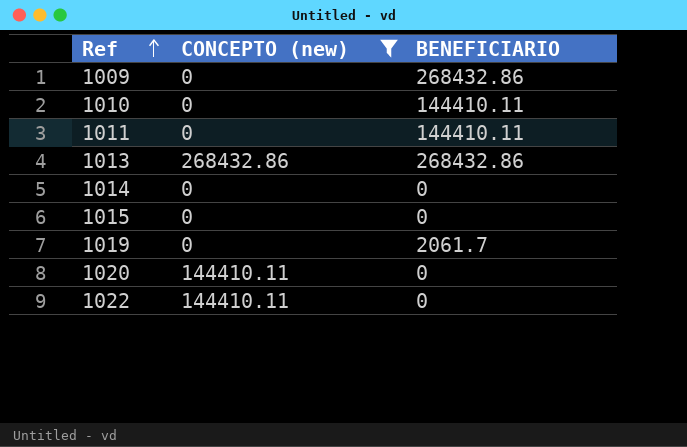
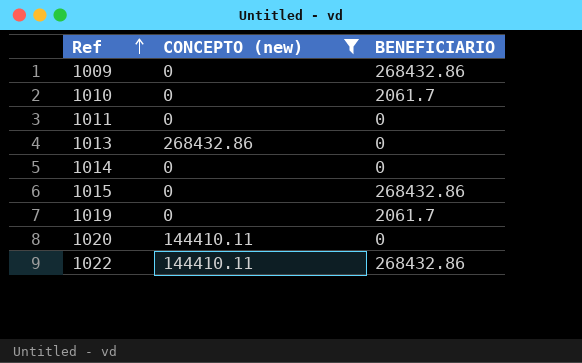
1010 | BENEFICIARIO: 144410.11 -> 2061.7
1011 | BENEFICIARIO: 144410.11 -> 0
1013 | BENEFICIARIO: 268432.86 -> 0
1015 | BENEFICIARIO: 0 -> 268432.86
1022 | BENEFICIARIO: 0 -> 268432.86

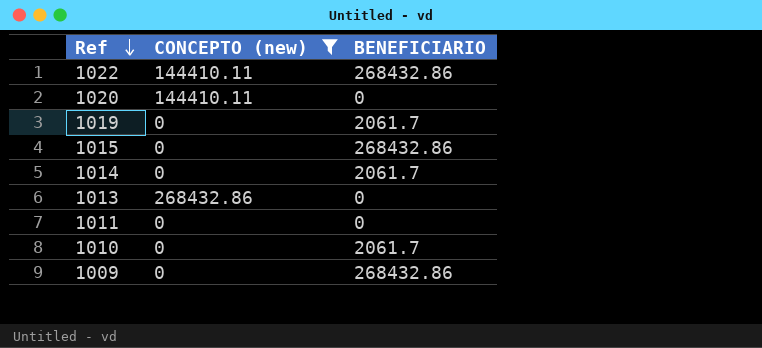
row order: Ref ascending -> Ref descending
1014 | BENEFICIARIO: 0 -> 2061.7

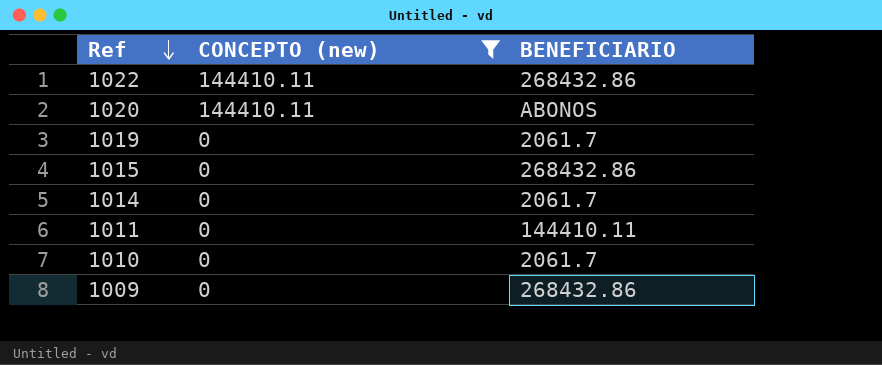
row 1013: 268432.86 | 0 -> none
1020 | BENEFICIARIO: 0 -> ABONOS
1011 | BENEFICIARIO: 0 -> 144410.11

